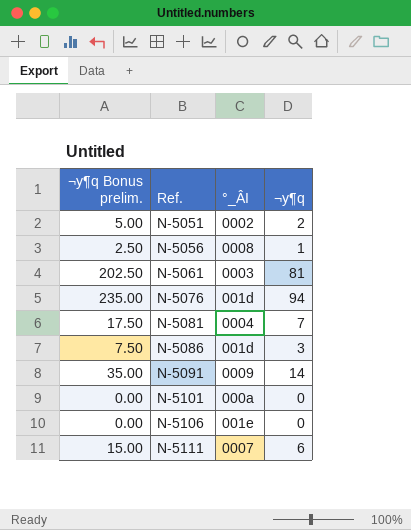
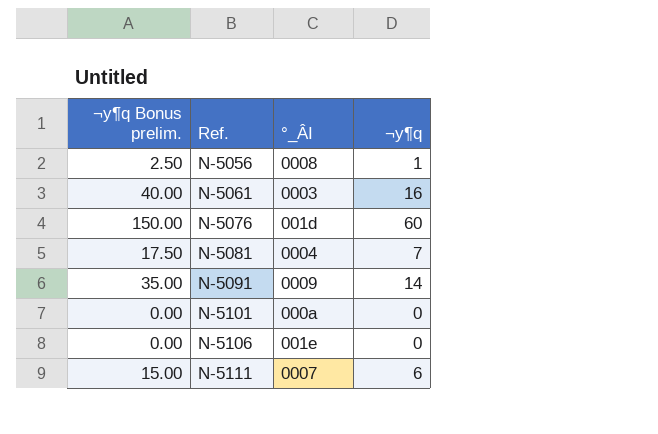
row N-5051: 5.00 | 0002 | 2 -> none
row N-5086: 7.50 | 001d | 3 -> none
N-5061 | ¬y¶q Bonus prelim.: 202.50 -> 40.00
N-5061 | ¬y¶q: 81 -> 16
N-5076 | ¬y¶q Bonus prelim.: 235.00 -> 150.00
N-5076 | ¬y¶q: 94 -> 60

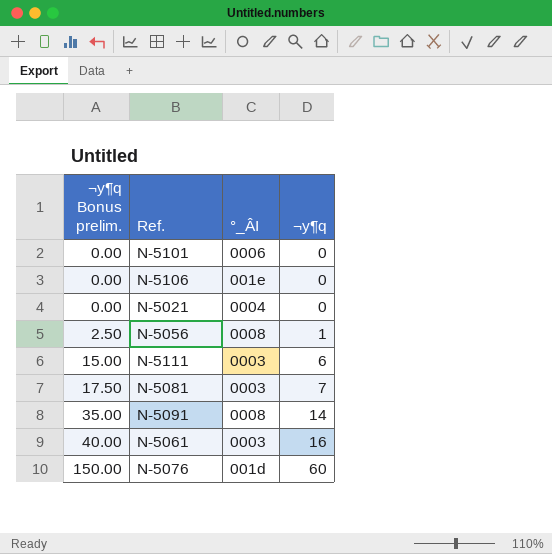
row order: Ref. ascending -> ¬y¶q Bonus prelim. ascending
N-5101 | °_ÂI: 000a -> 0006
row N-5021: none -> 0.00 | 0004 | 0
N-5111 | °_ÂI: 0007 -> 0003
N-5081 | °_ÂI: 0004 -> 0003
N-5091 | °_ÂI: 0009 -> 0008

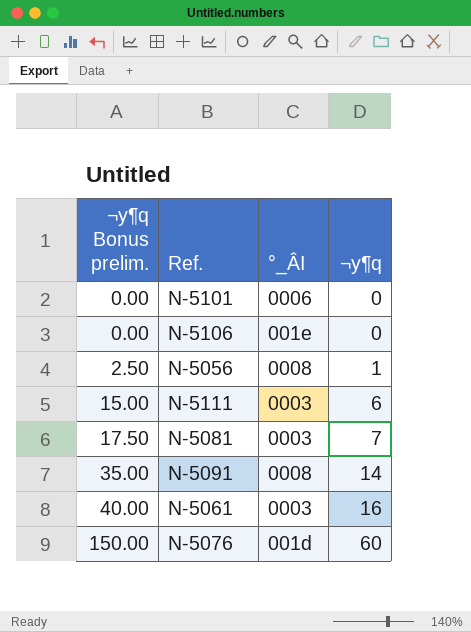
row N-5021: 0.00 | 0004 | 0 -> none

